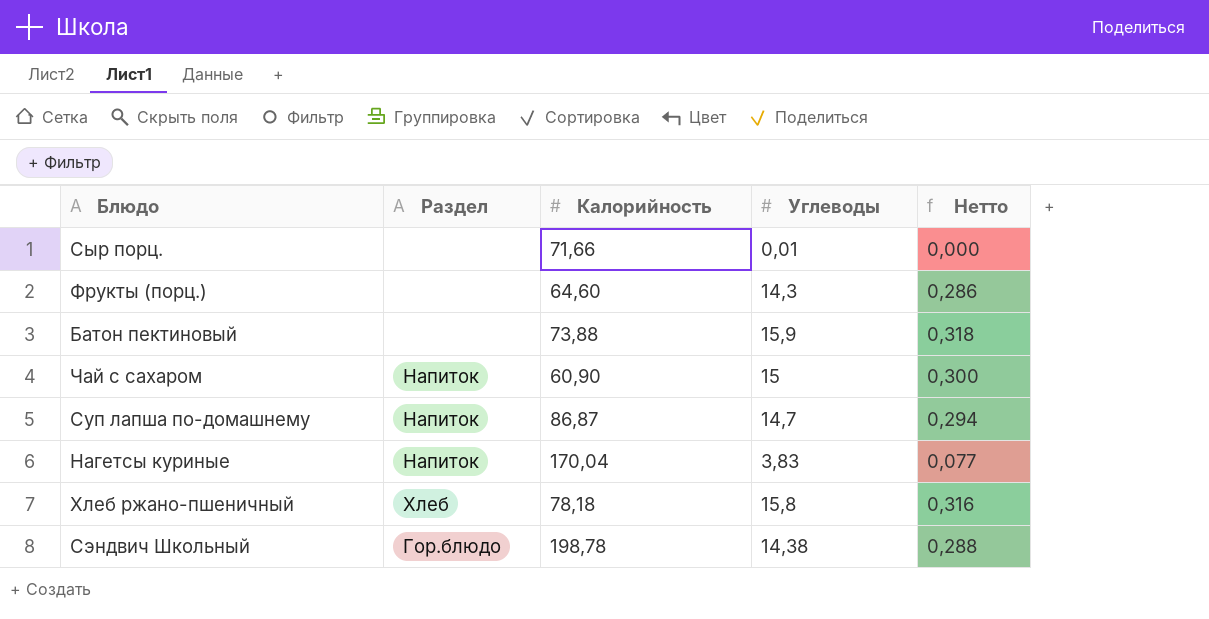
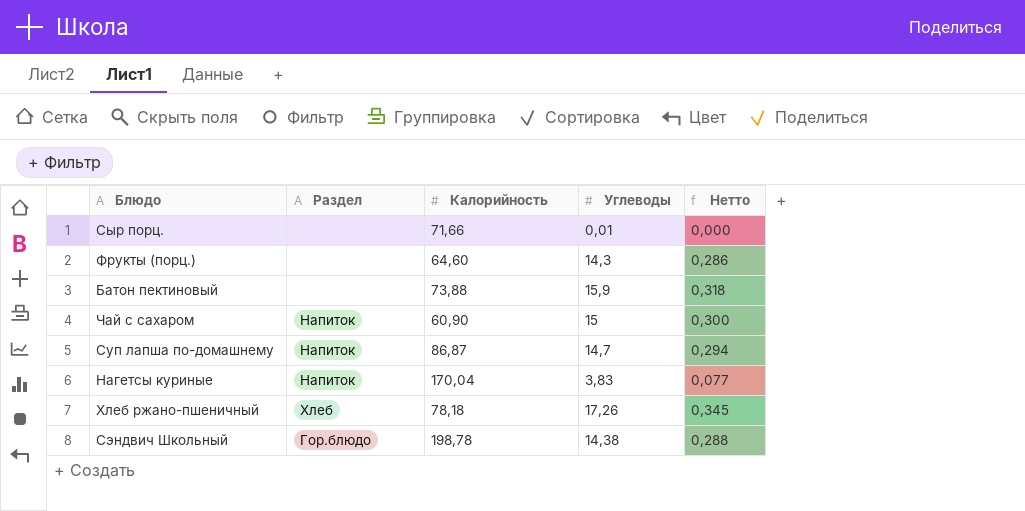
Хлеб ржано-пшеничный | Углеводы: 15,8 -> 17,26
Хлеб ржано-пшеничный | Нетто: 0,316 -> 0,345

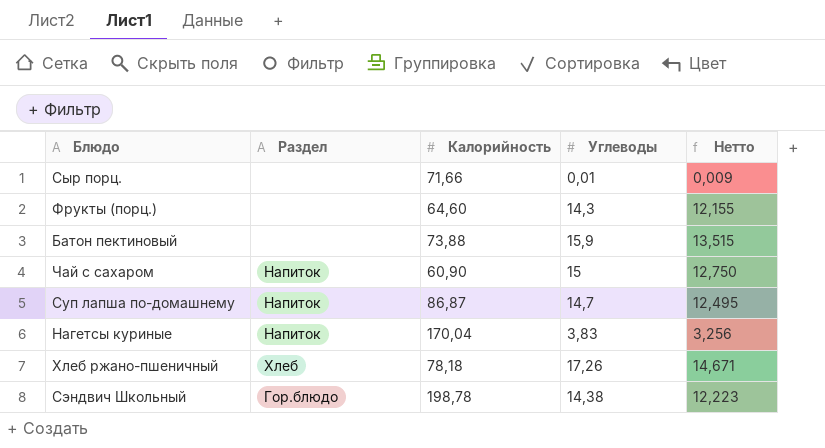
column Нетто | formula: [Углеводы] * 0,02 -> [Углеводы] * 0,85

